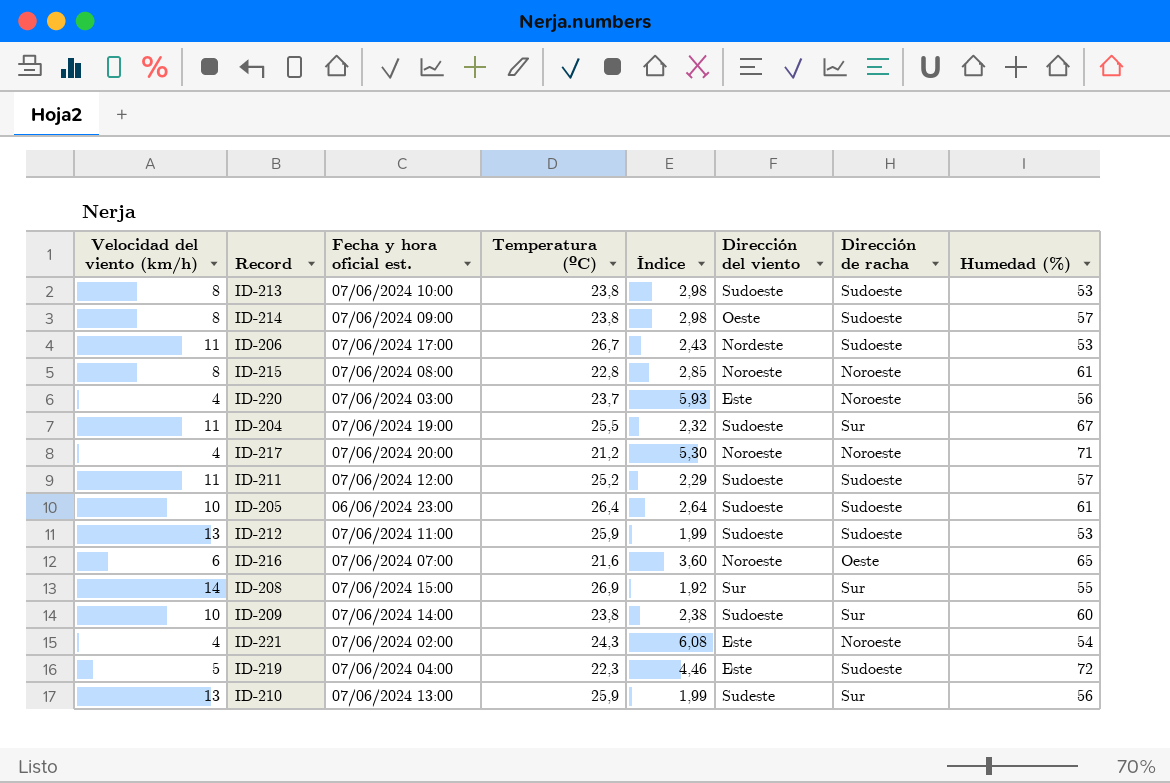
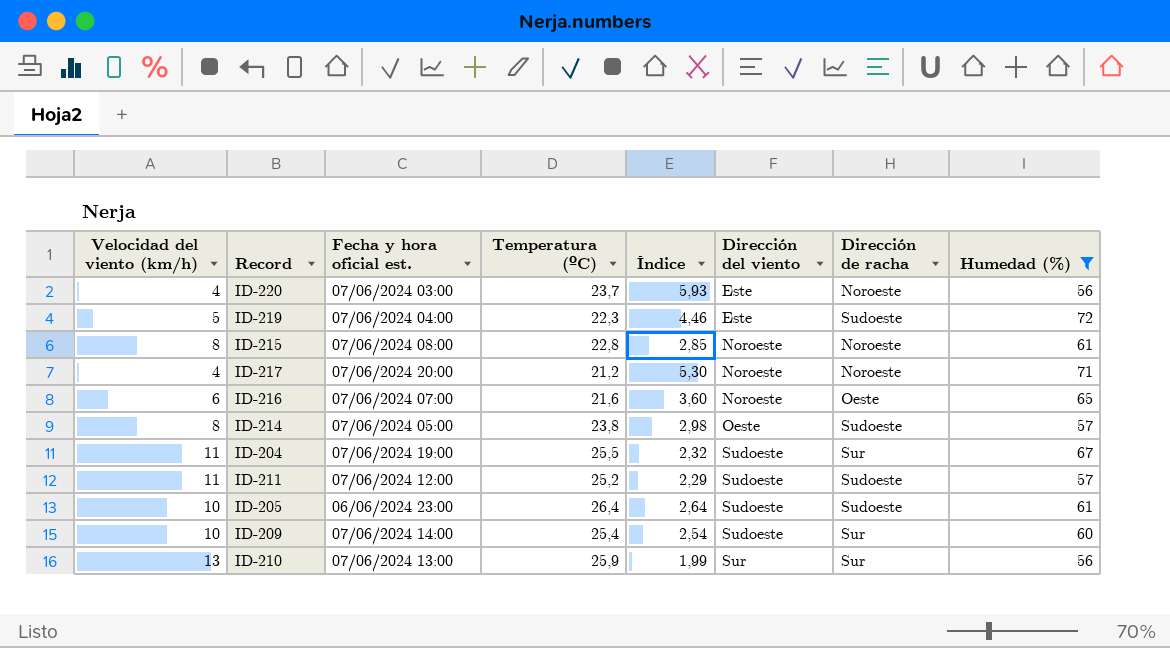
filter: none -> Humedad (%) >= 56
row order: none -> Dirección del viento ascending
ID-214 | Fecha y hora oficial est.: 07/06/2024 09:00 -> 07/06/2024 05:00
ID-209 | Temperatura (ºC): 23,8 -> 25,4
ID-209 | Índice: 2,38 -> 2,54
ID-210 | Dirección del viento: Sudeste -> Sur

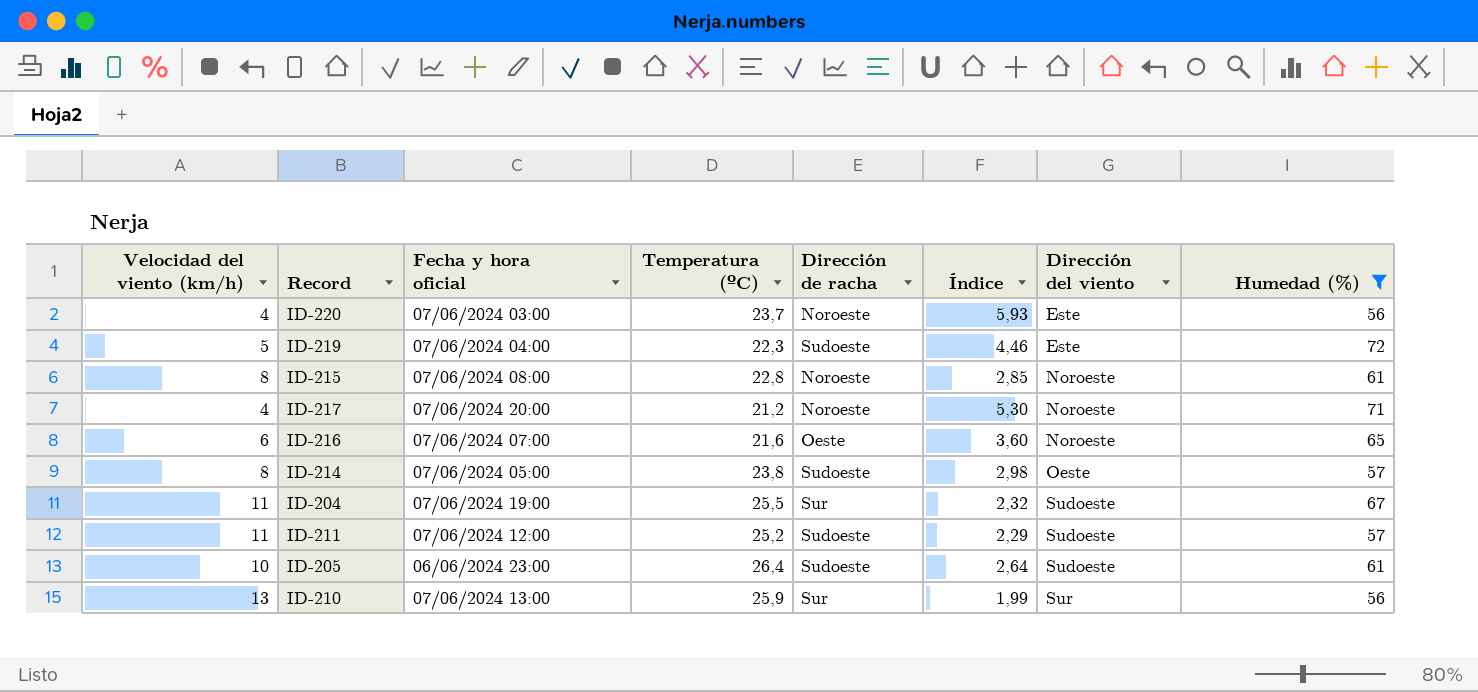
column name: Fecha y hora oficial est. -> Fecha y hora oficial
column Dirección de racha | position: 7 -> 5
row ID-209: 10 | 07/06/2024 14:00 | 25,4 | 2,54 | Sudoeste | Sur | 60 -> none

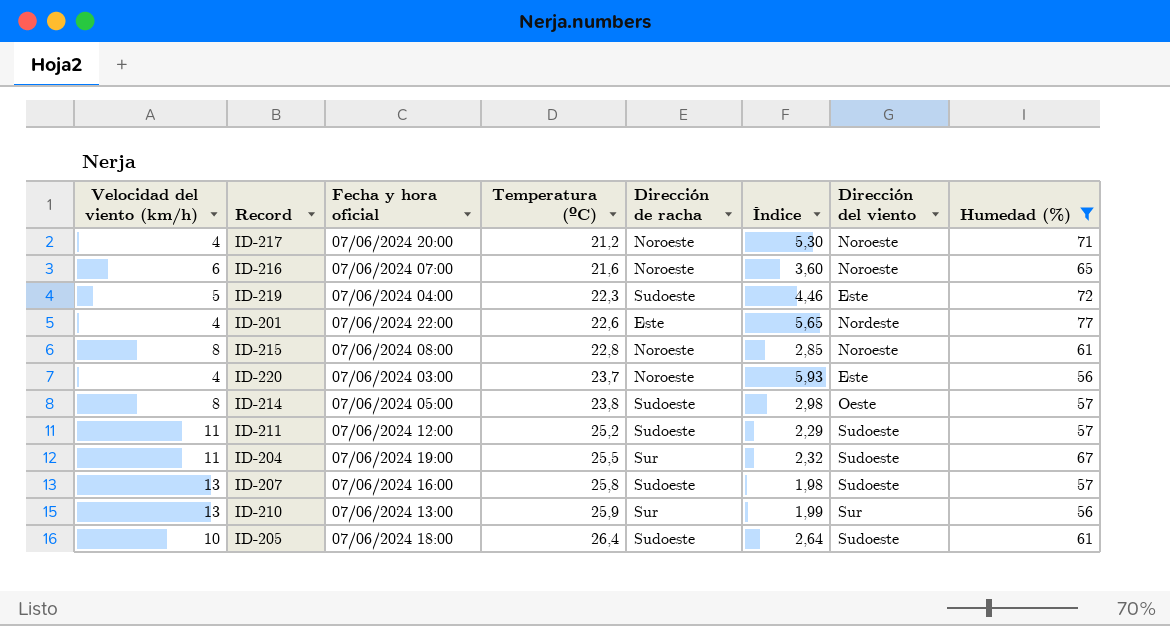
row order: Dirección del viento ascending -> Temperatura (ºC) ascending
ID-216 | Dirección de racha: Oeste -> Noroeste
row ID-201: none -> 4 | 07/06/2024 22:00 | 22,6 | Este | 5,65 | Nordeste | 77
row ID-207: none -> 13 | 07/06/2024 16:00 | 25,8 | Sudoeste | 1,98 | Sudoeste | 57
ID-205 | Fecha y hora oficial: 06/06/2024 23:00 -> 07/06/2024 18:00

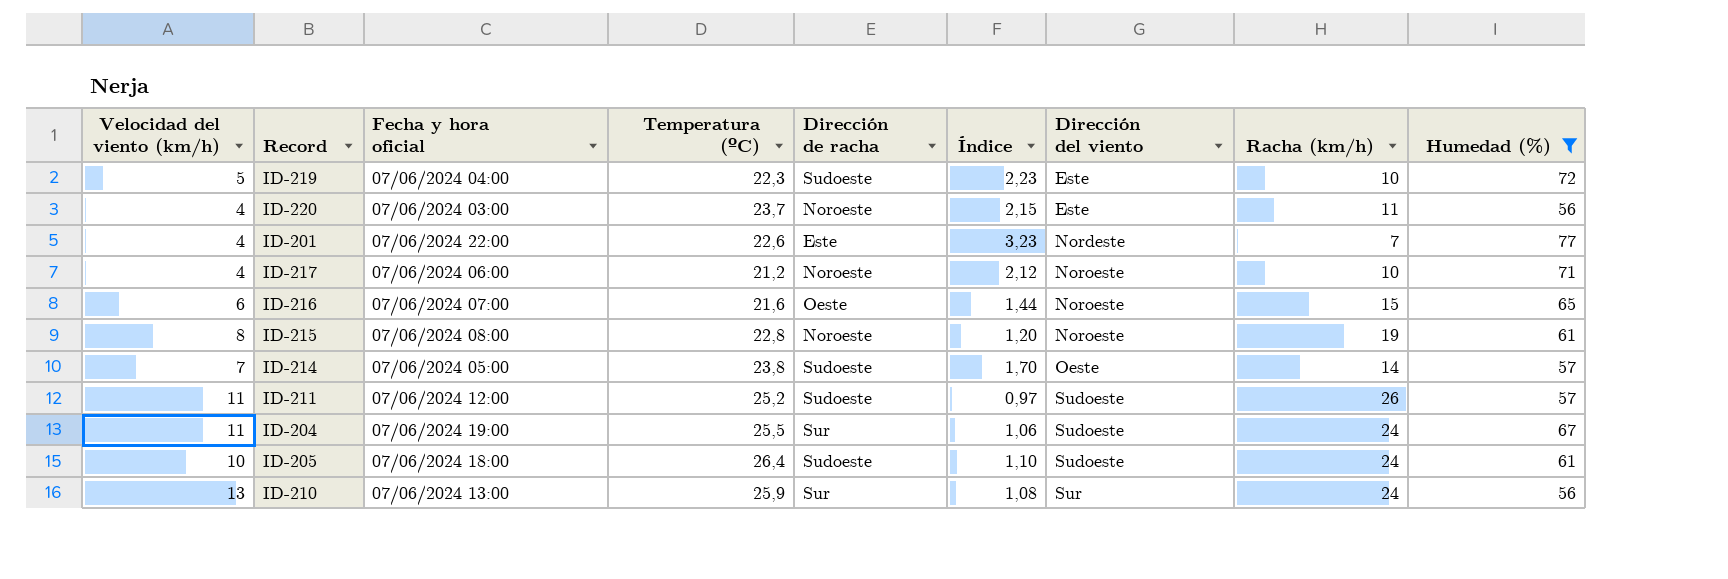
row order: Temperatura (ºC) ascending -> Dirección del viento ascending
column Índice | formula: [Temperatura (ºC)] / [Velocidad del viento (km/h)] -> [Temperatura (ºC)] / [Racha (km/h)]
column Racha (km/h) | position: none -> 8
row ID-207: 13 | 07/06/2024 16:00 | 25,8 | Sudoeste | 1,98 | Sudoeste | 57 -> none
ID-217 | Fecha y hora oficial: 07/06/2024 20:00 -> 07/06/2024 06:00
ID-216 | Dirección de racha: Noroeste -> Oeste
ID-214 | Velocidad del viento (km/h): 8 -> 7

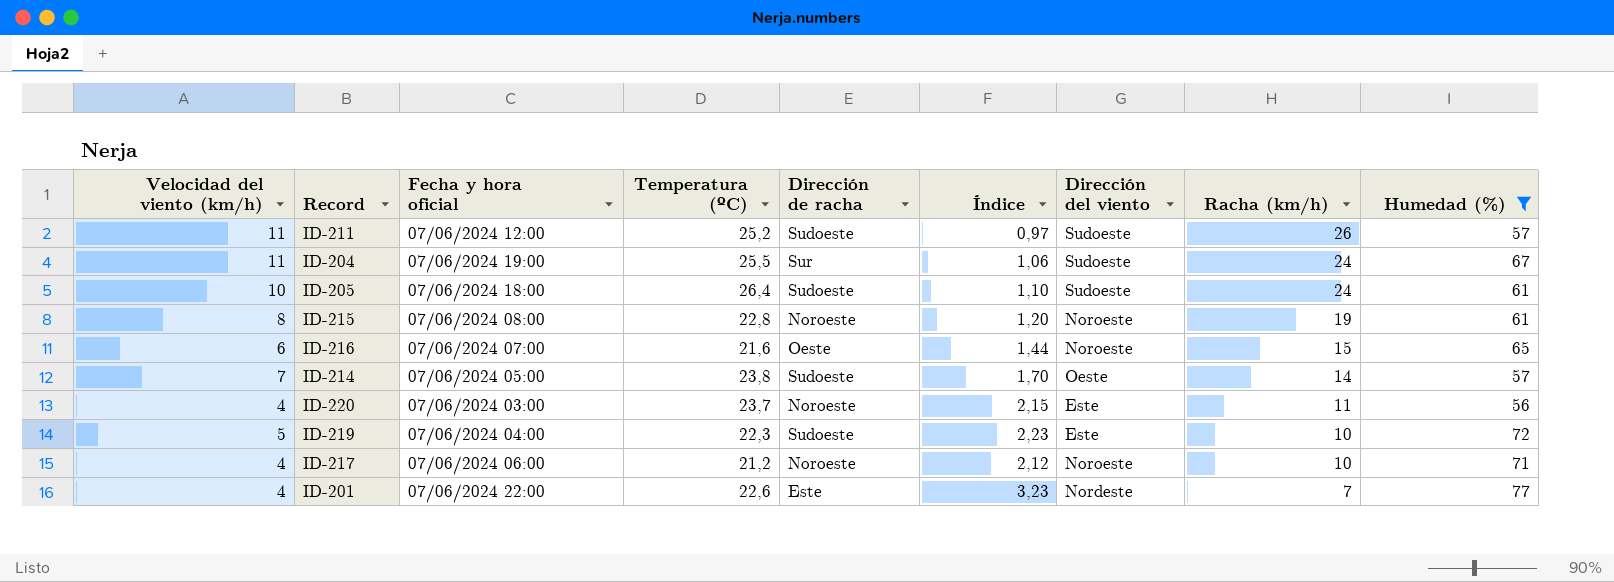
row order: Dirección del viento ascending -> Racha (km/h) descending
row ID-210: 13 | 07/06/2024 13:00 | 25,9 | Sur | 1,08 | Sur | 24 | 56 -> none

